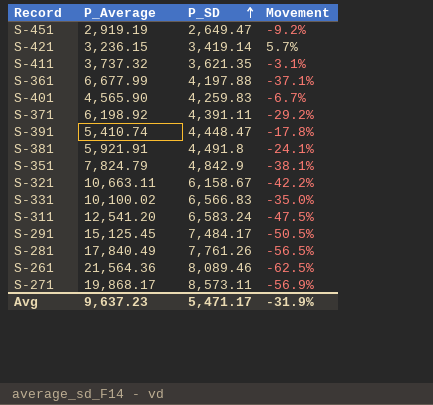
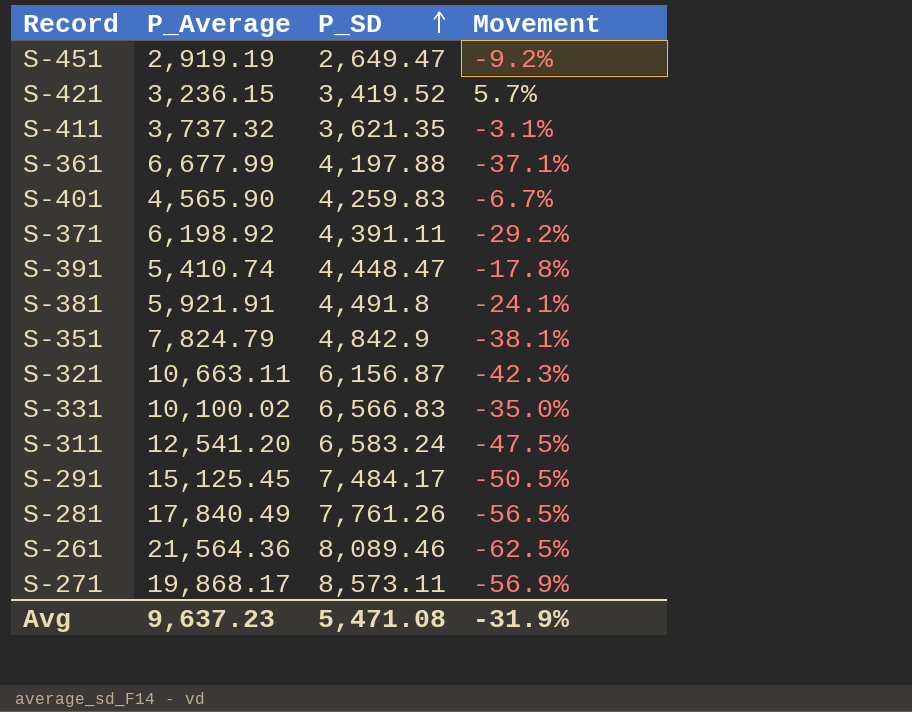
S-421 | P_SD: 3,419.14 -> 3,419.52
S-321 | P_SD: 6,158.67 -> 6,156.87
S-321 | Movement: -42.2% -> -42.3%
Avg | P_SD: 5,471.17 -> 5,471.08

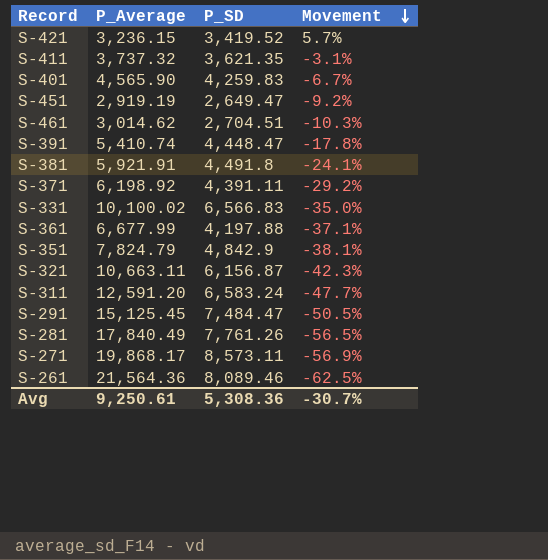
row order: P_SD ascending -> Movement descending
row S-461: none -> 3,014.62 | 2,704.51 | -10.3%
S-311 | P_Average: 12,541.20 -> 12,591.20
S-311 | Movement: -47.5% -> -47.7%
S-291 | P_SD: 7,484.17 -> 7,484.47
Avg | P_Average: 9,637.23 -> 9,250.61
Avg | P_SD: 5,471.08 -> 5,308.36
Avg | Movement: -31.9% -> -30.7%

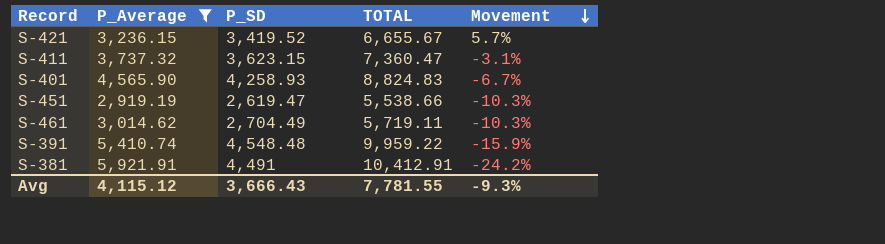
filter: none -> P_Average <= 5,921.91
column TOTAL | formula: none -> [P_Average] + [P_SD]
S-411 | P_SD: 3,621.35 -> 3,623.15
S-401 | P_SD: 4,259.83 -> 4,258.93
S-451 | P_SD: 2,649.47 -> 2,619.47
S-451 | Movement: -9.2% -> -10.3%
S-461 | P_SD: 2,704.51 -> 2,704.49
S-391 | P_SD: 4,448.47 -> 4,548.48
S-391 | Movement: -17.8% -> -15.9%
S-381 | P_SD: 4,491.8 -> 4,491
S-381 | Movement: -24.1% -> -24.2%
Avg | P_Average: 9,250.61 -> 4,115.12
Avg | P_SD: 5,308.36 -> 3,666.43
Avg | Movement: -30.7% -> -9.3%

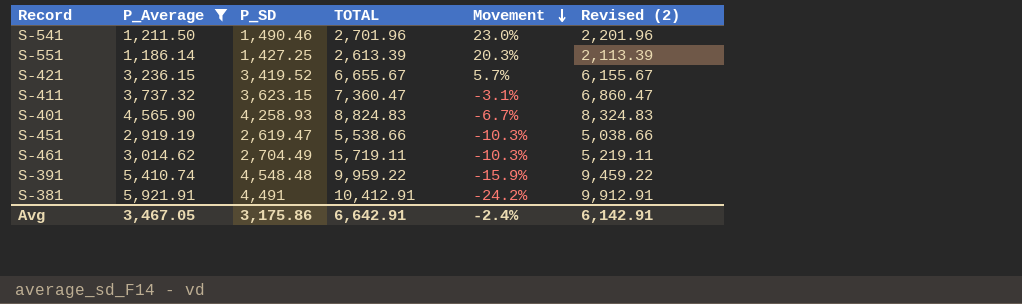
column Revised (2) | formula: none -> [TOTAL] - 500
row S-541: none -> 1,211.50 | 1,490.46 | 2,701.96 | 23.0% | 2,201.96
row S-551: none -> 1,186.14 | 1,427.25 | 2,613.39 | 20.3% | 2,113.39
Avg | P_Average: 4,115.12 -> 3,467.05
Avg | P_SD: 3,666.43 -> 3,175.86
Avg | TOTAL: 7,781.55 -> 6,642.91
Avg | Movement: -9.3% -> -2.4%

